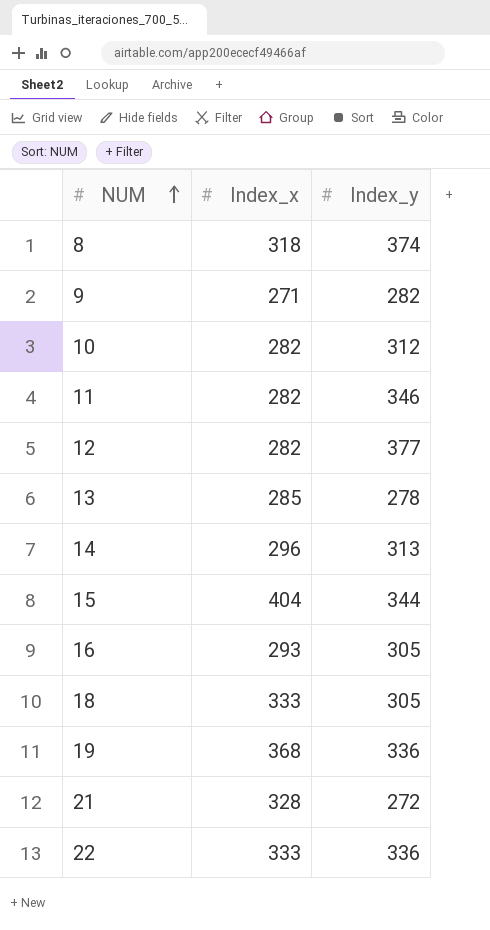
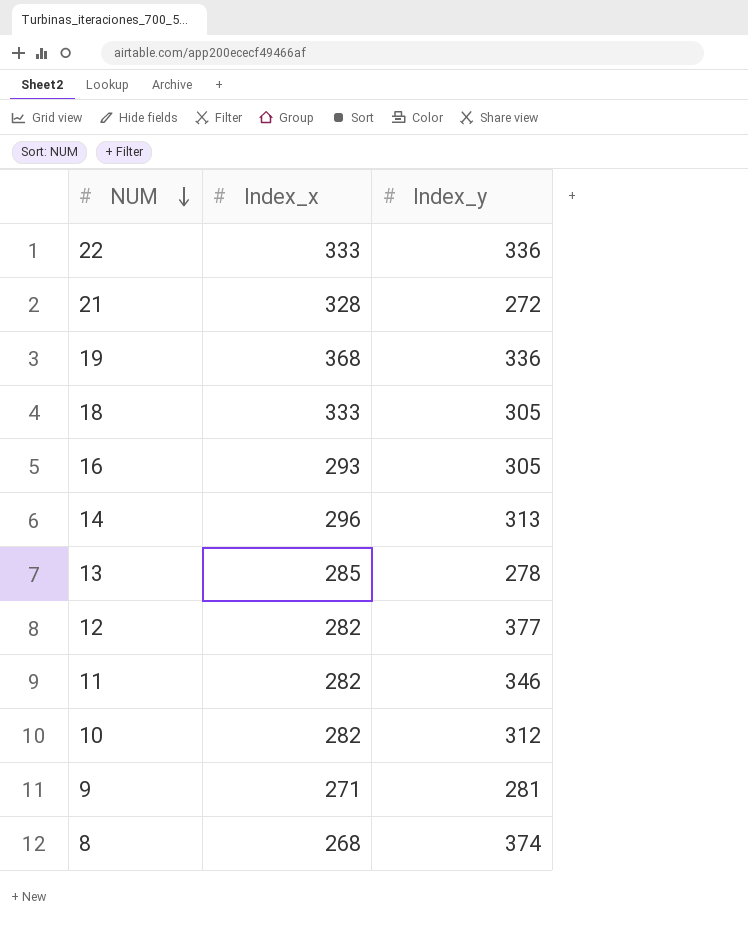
row order: NUM ascending -> NUM descending
row 15: 404 | 344 -> none
9 | Index_y: 282 -> 281
8 | Index_x: 318 -> 268

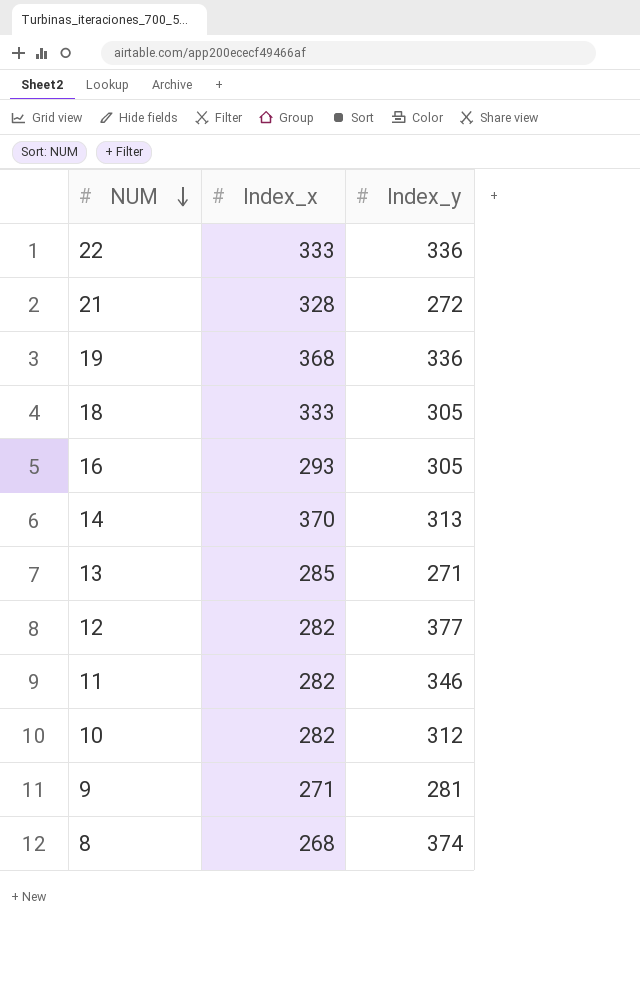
14 | Index_x: 296 -> 370
13 | Index_y: 278 -> 271

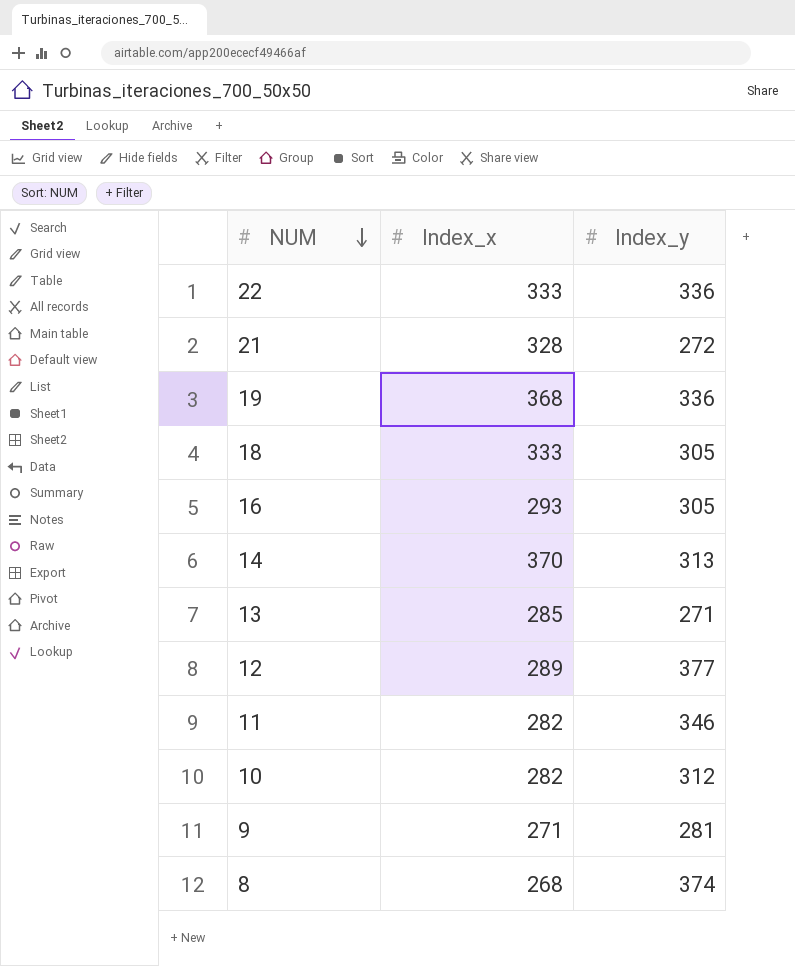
12 | Index_x: 282 -> 289

